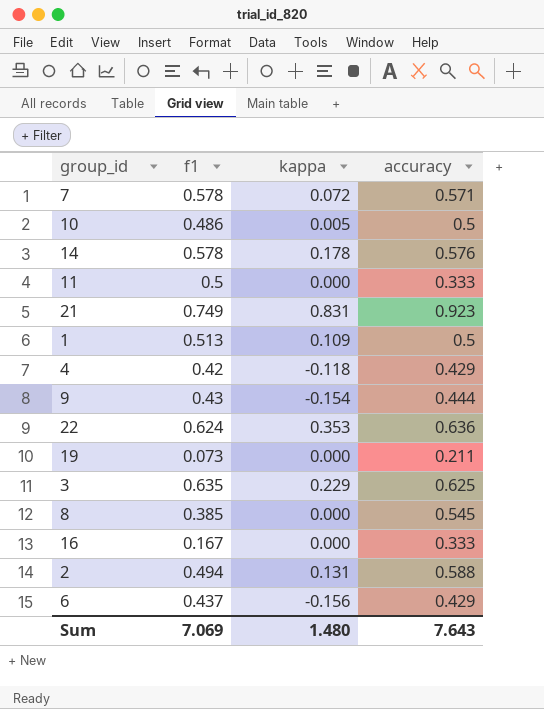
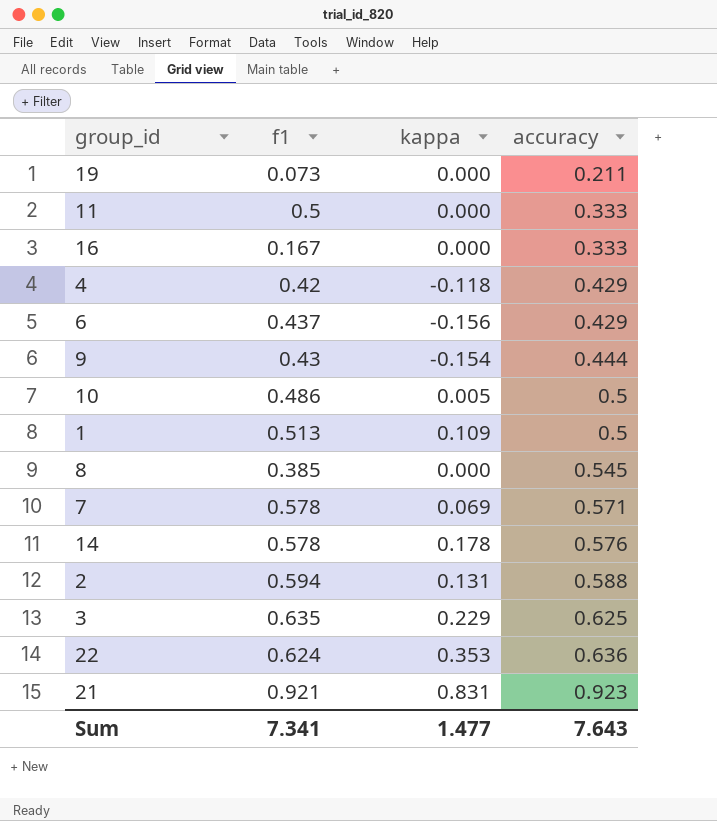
row order: none -> accuracy ascending
7 | kappa: 0.072 -> 0.069
2 | f1: 0.494 -> 0.594
21 | f1: 0.749 -> 0.921
Sum | f1: 7.069 -> 7.341
Sum | kappa: 1.480 -> 1.477

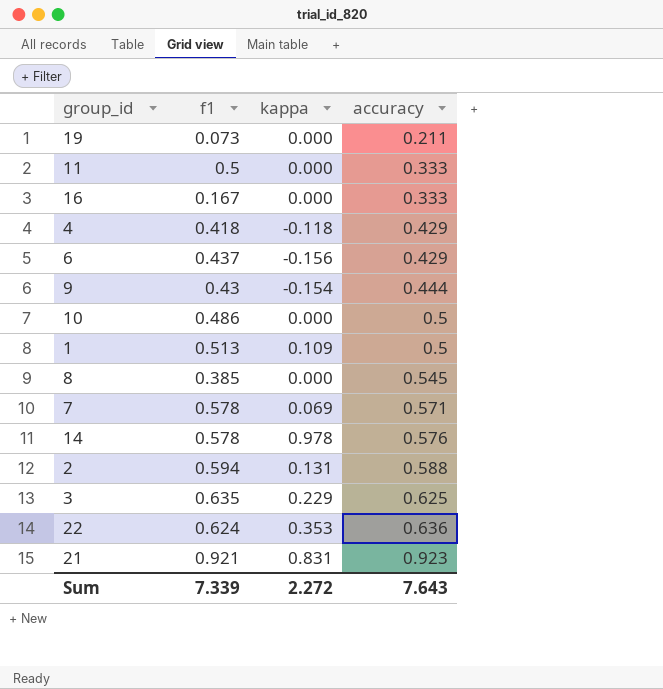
4 | f1: 0.42 -> 0.418
10 | kappa: 0.005 -> 0.000
14 | kappa: 0.178 -> 0.978
Sum | f1: 7.341 -> 7.339
Sum | kappa: 1.477 -> 2.272

